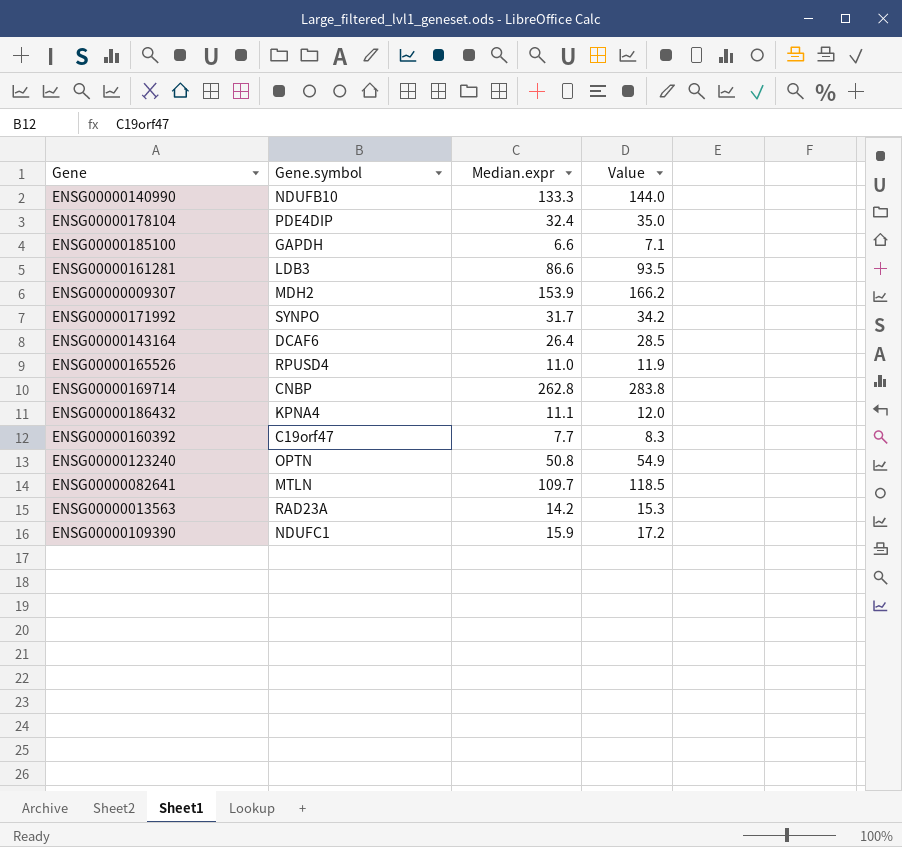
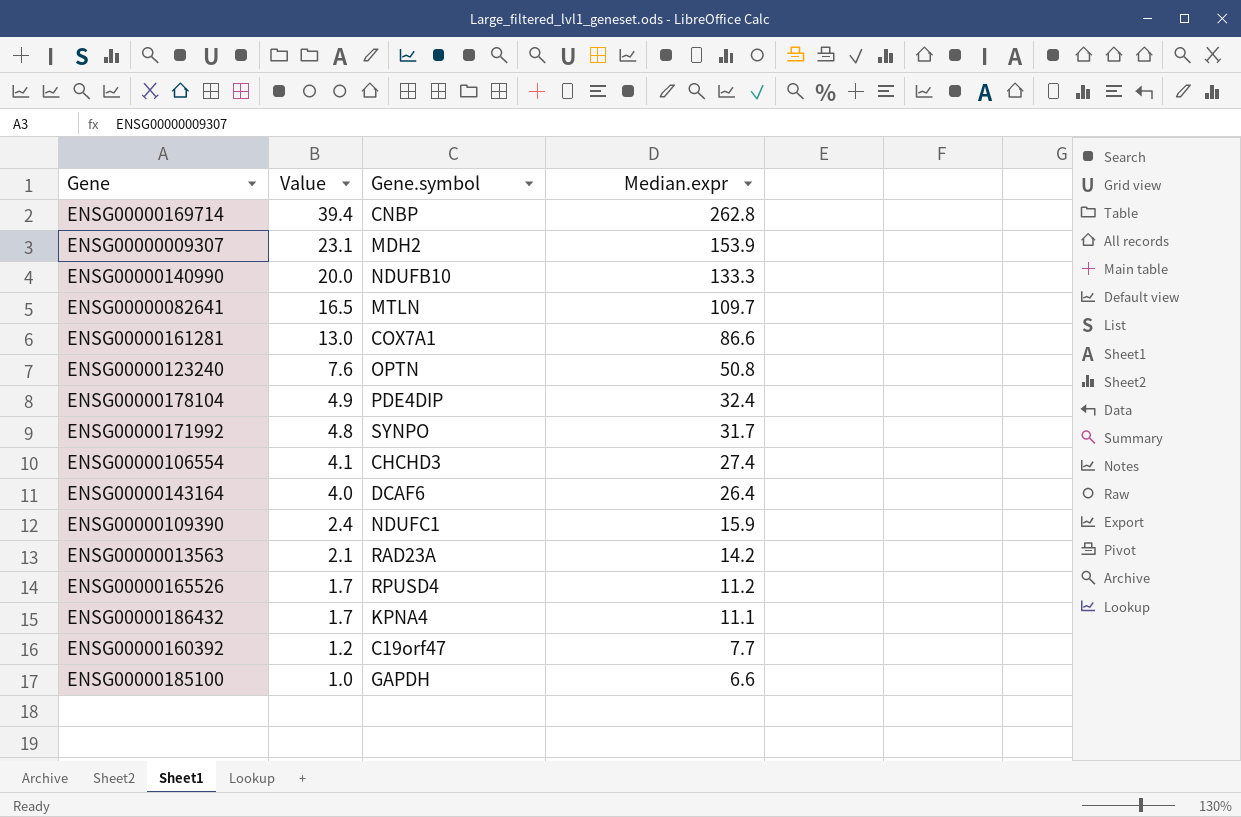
row order: none -> Value descending
column Value | formula: [Median.expr] * 1.08 -> [Median.expr] * 0.15
column Value | position: 4 -> 2
ENSG00000161281 | Gene.symbol: LDB3 -> COX7A1
row ENSG00000106554: none -> 4.1 | CHCHD3 | 27.4
ENSG00000165526 | Median.expr: 11.0 -> 11.2

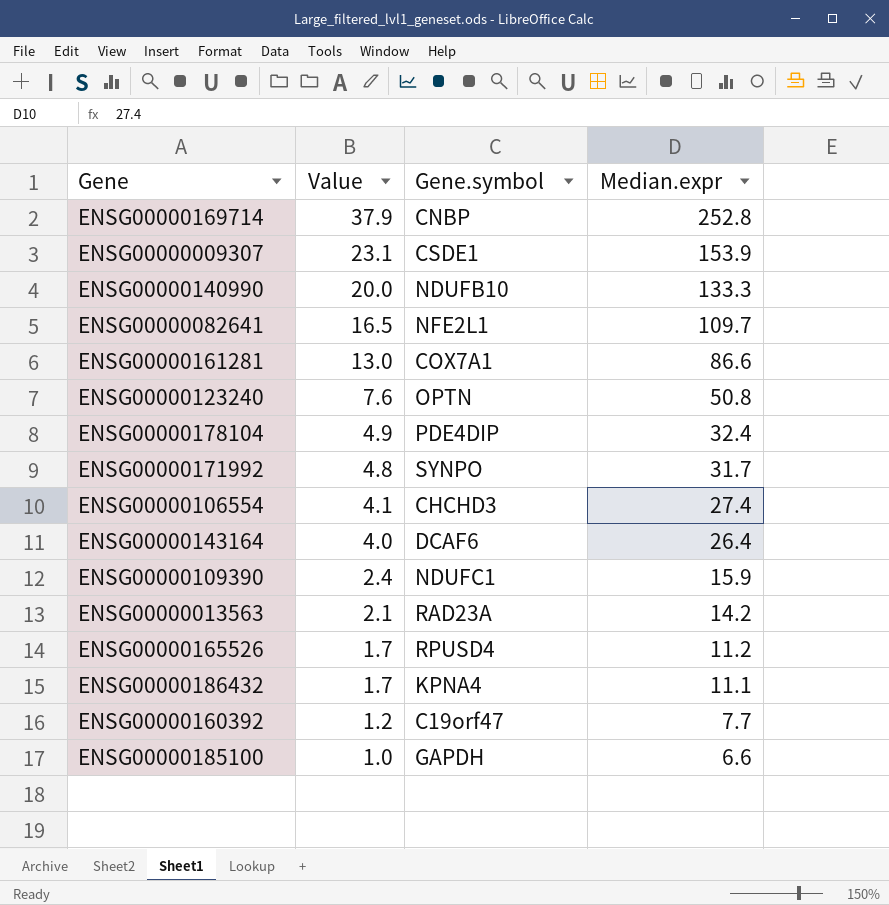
ENSG00000169714 | Value: 39.4 -> 37.9
ENSG00000169714 | Median.expr: 262.8 -> 252.8
ENSG00000009307 | Gene.symbol: MDH2 -> CSDE1
ENSG00000082641 | Gene.symbol: MTLN -> NFE2L1

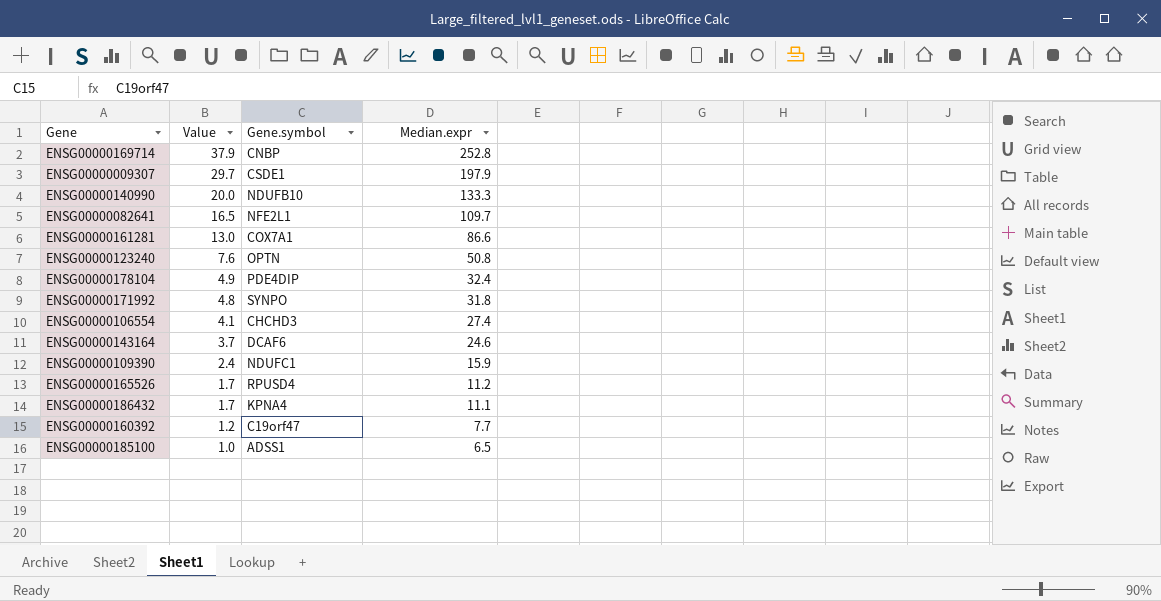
row ENSG00000013563: 2.1 | RAD23A | 14.2 -> none
ENSG00000009307 | Value: 23.1 -> 29.7
ENSG00000009307 | Median.expr: 153.9 -> 197.9
ENSG00000171992 | Median.expr: 31.7 -> 31.8
ENSG00000143164 | Value: 4.0 -> 3.7
ENSG00000143164 | Median.expr: 26.4 -> 24.6
ENSG00000185100 | Gene.symbol: GAPDH -> ADSS1
ENSG00000185100 | Median.expr: 6.6 -> 6.5

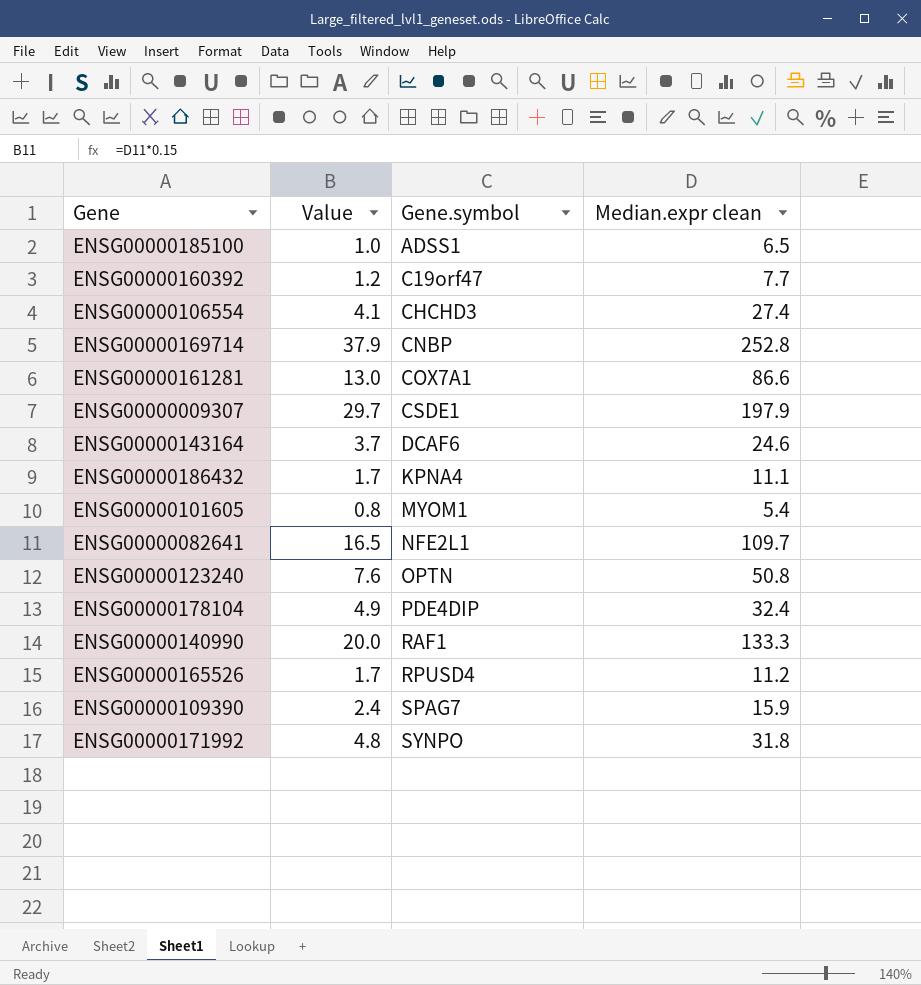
row order: Value descending -> Gene.symbol ascending
column name: Median.expr -> Median.expr clean
row ENSG00000101605: none -> 0.8 | MYOM1 | 5.4
ENSG00000140990 | Gene.symbol: NDUFB10 -> RAF1
ENSG00000109390 | Gene.symbol: NDUFC1 -> SPAG7

